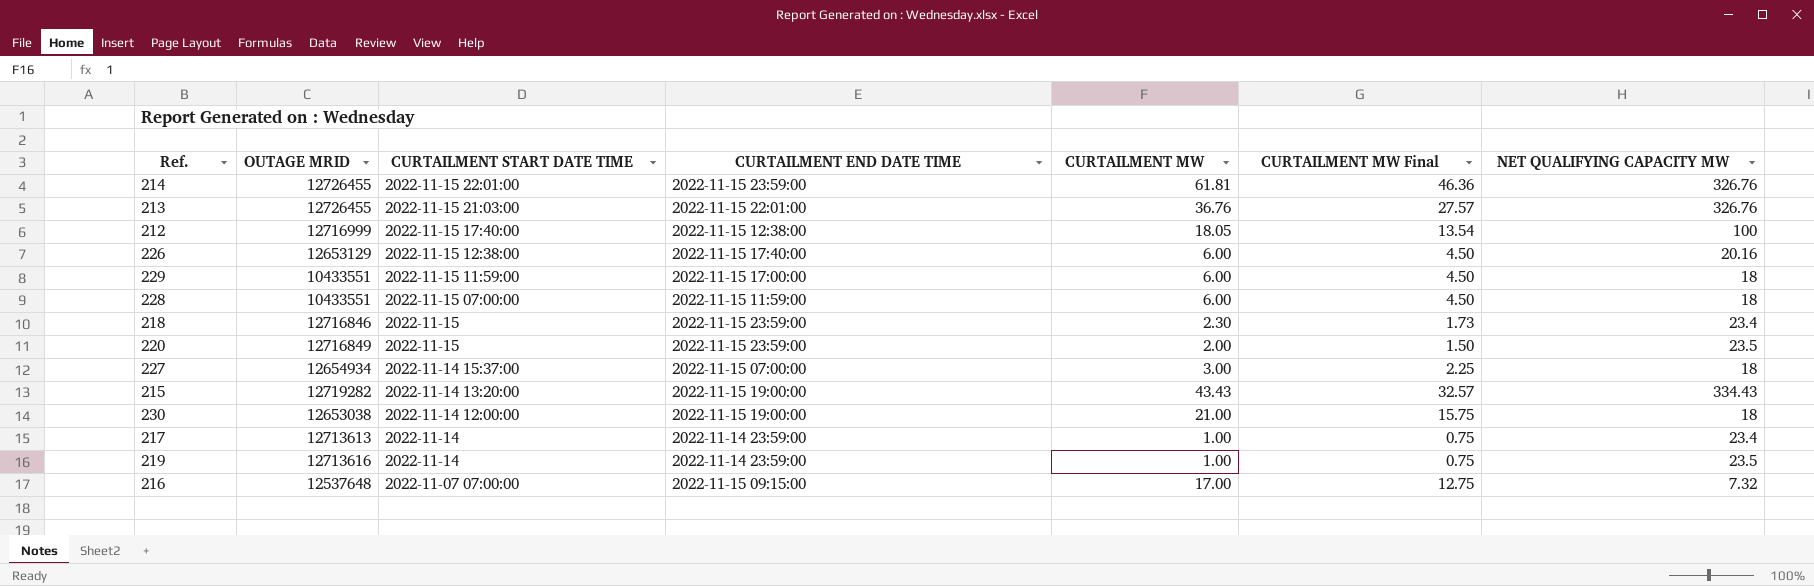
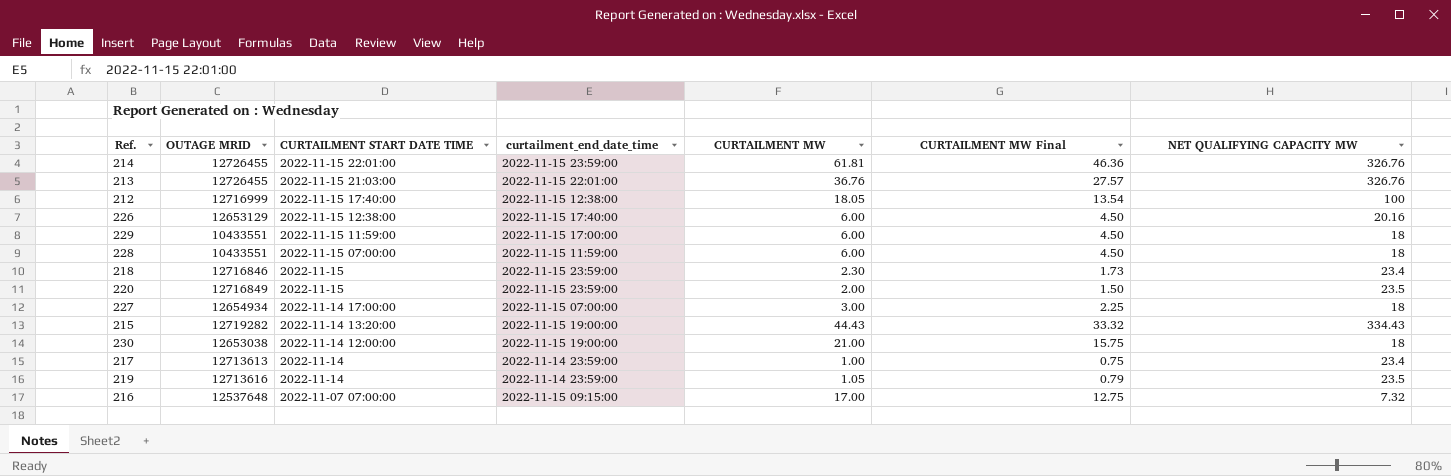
column name: CURTAILMENT END DATE TIME -> curtailment_end_date_time
227 | CURTAILMENT START DATE TIME: 2022-11-14 15:37:00 -> 2022-11-14 17:00:00
215 | CURTAILMENT MW: 43.43 -> 44.43
215 | CURTAILMENT MW Final: 32.57 -> 33.32
219 | CURTAILMENT MW: 1.00 -> 1.05
219 | CURTAILMENT MW Final: 0.75 -> 0.79

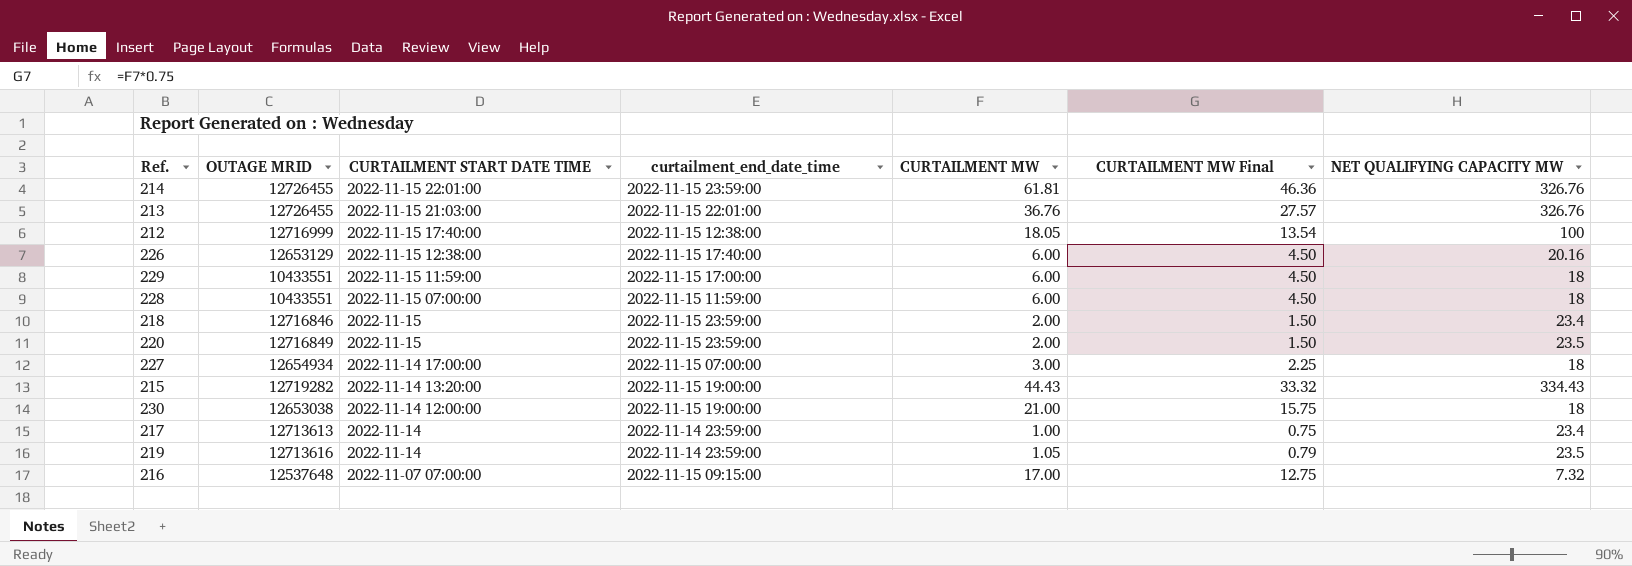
218 | CURTAILMENT MW: 2.30 -> 2.00
218 | CURTAILMENT MW Final: 1.73 -> 1.50

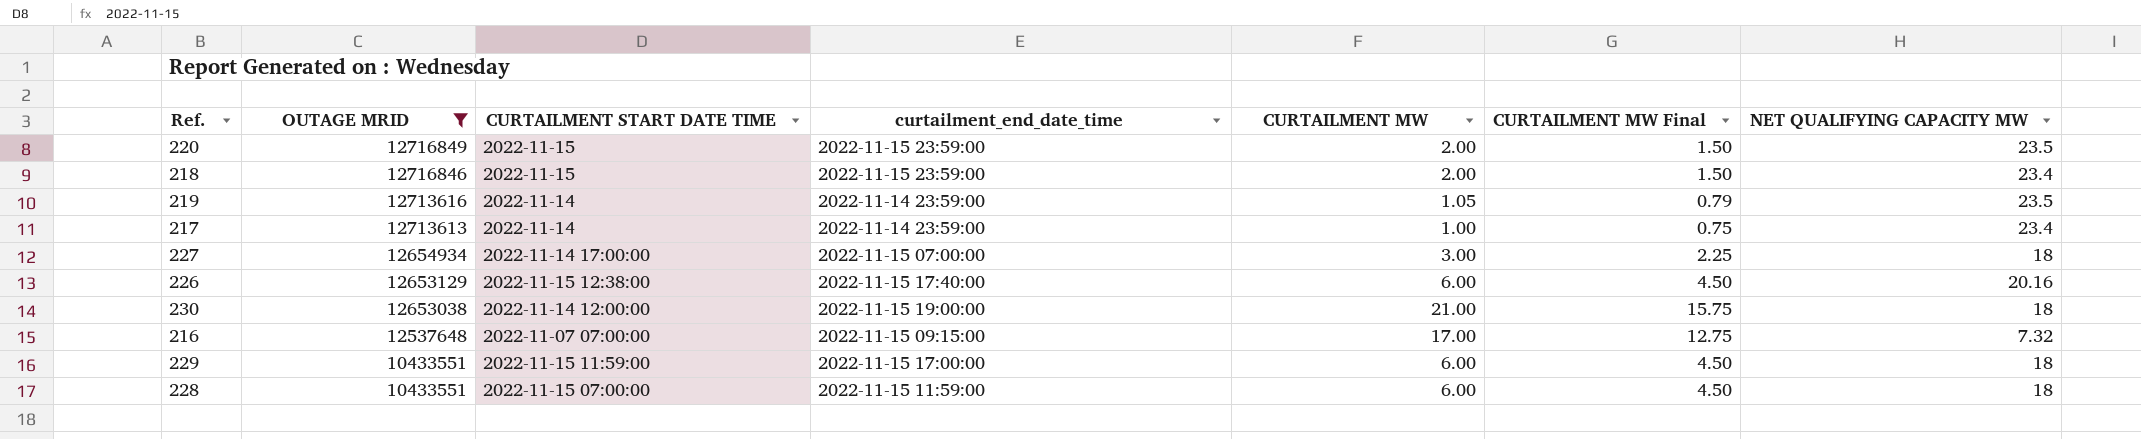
filter: none -> OUTAGE MRID <= 12716849
row order: CURTAILMENT START DATE TIME descending -> OUTAGE MRID descending

